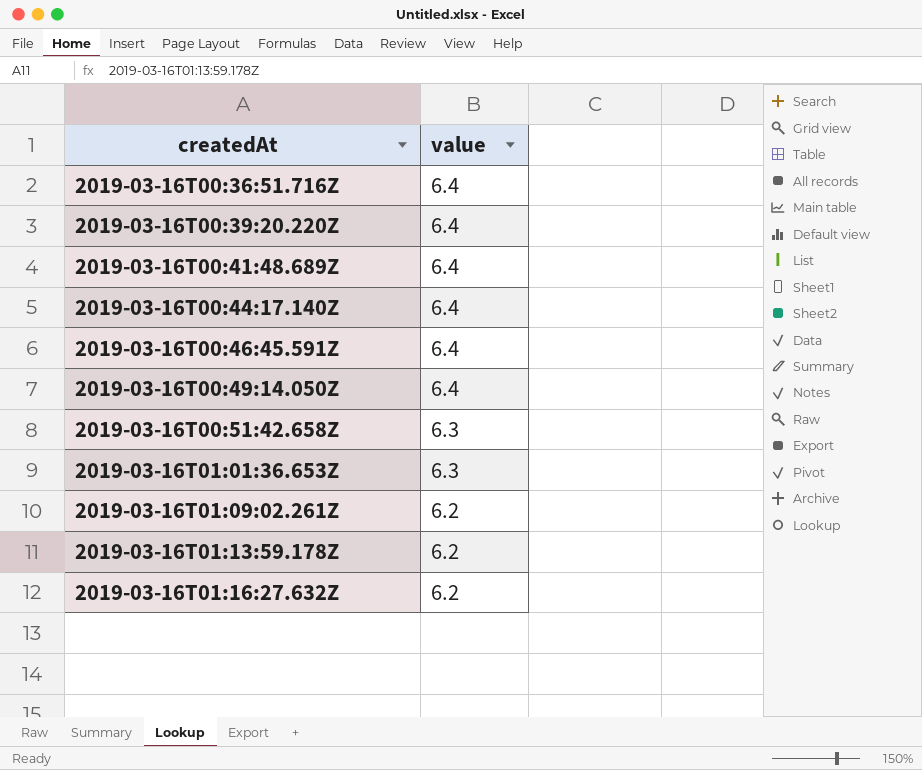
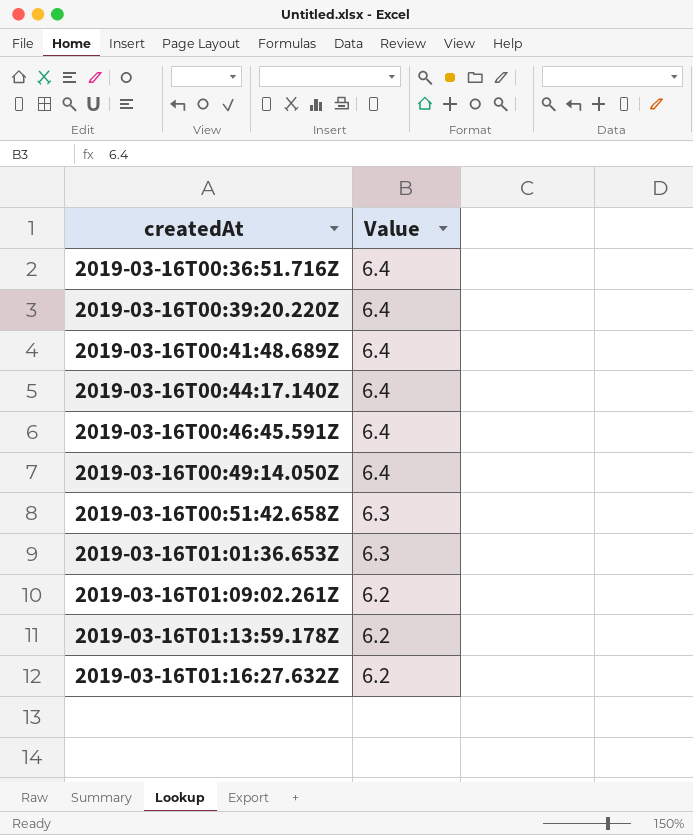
column name: value -> Value

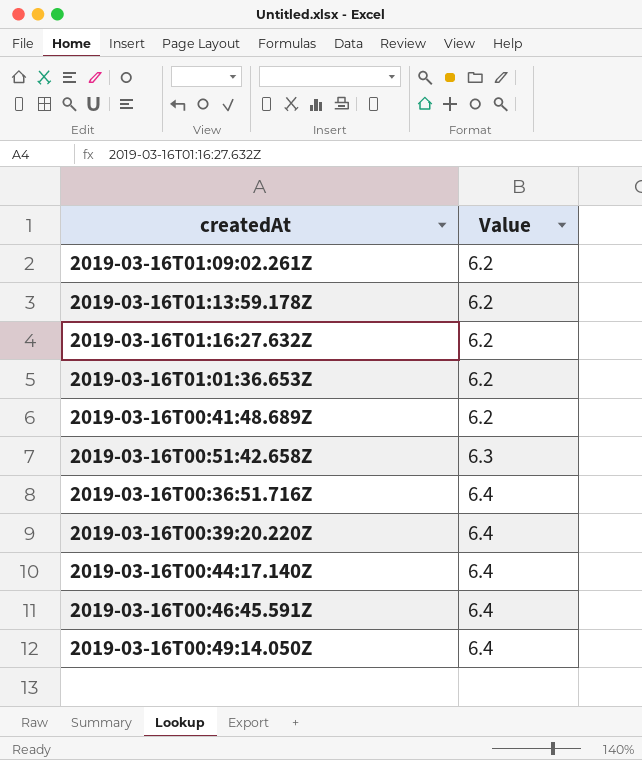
row order: createdAt ascending -> Value ascending
2019-03-16T01:01:36.653Z | Value: 6.3 -> 6.2
2019-03-16T00:41:48.689Z | Value: 6.4 -> 6.2

